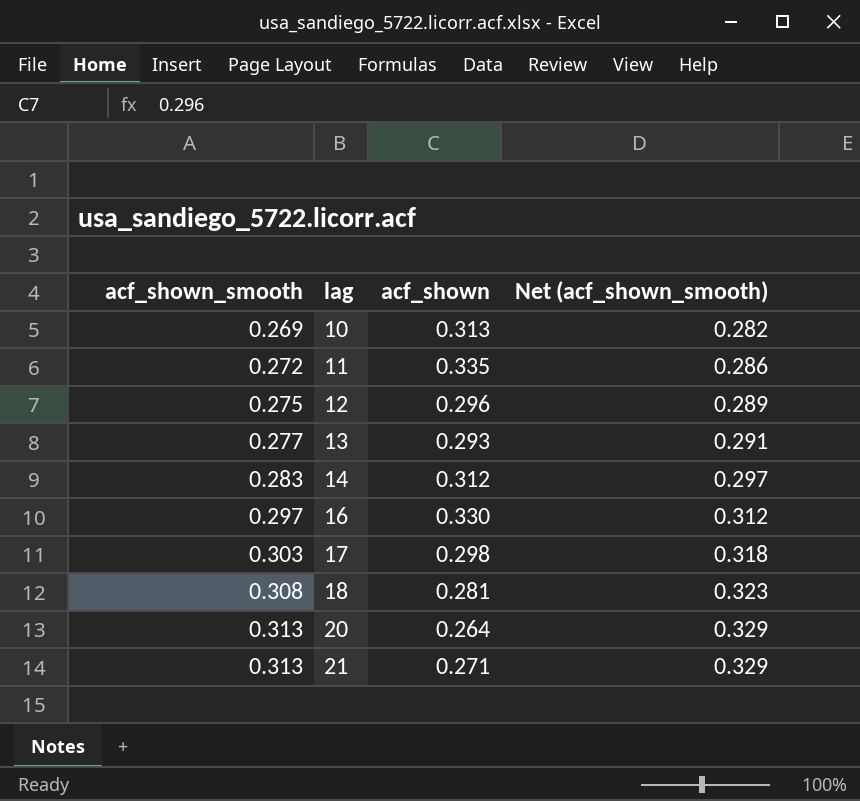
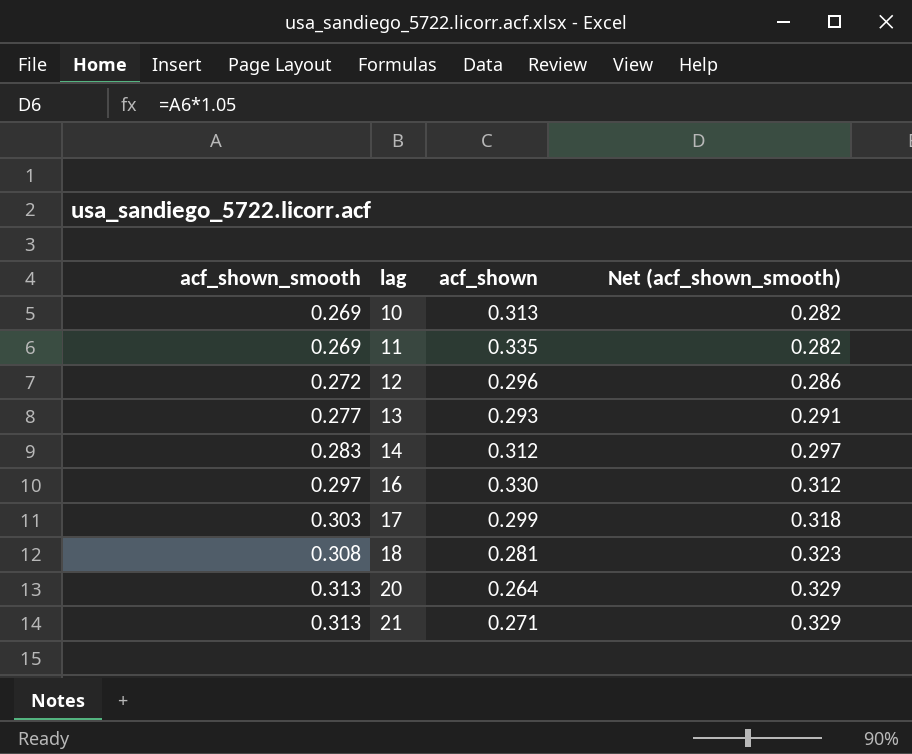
11 | acf_shown_smooth: 0.272 -> 0.269
11 | Net (acf_shown_smooth): 0.286 -> 0.282
12 | acf_shown_smooth: 0.275 -> 0.272
12 | Net (acf_shown_smooth): 0.289 -> 0.286
17 | acf_shown: 0.298 -> 0.299

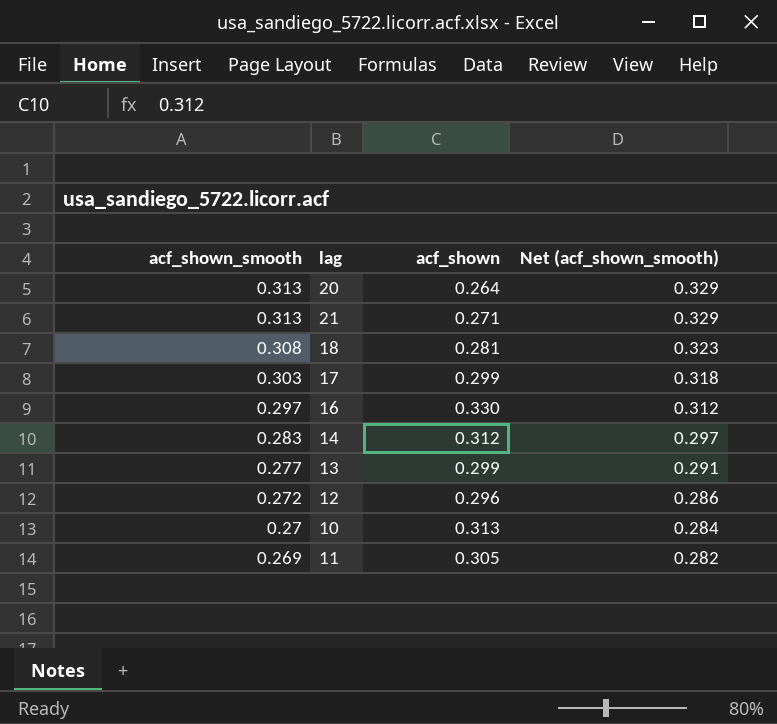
row order: acf_shown_smooth ascending -> acf_shown_smooth descending
13 | acf_shown: 0.293 -> 0.299
10 | acf_shown_smooth: 0.269 -> 0.27
10 | Net (acf_shown_smooth): 0.282 -> 0.284
11 | acf_shown: 0.335 -> 0.305

